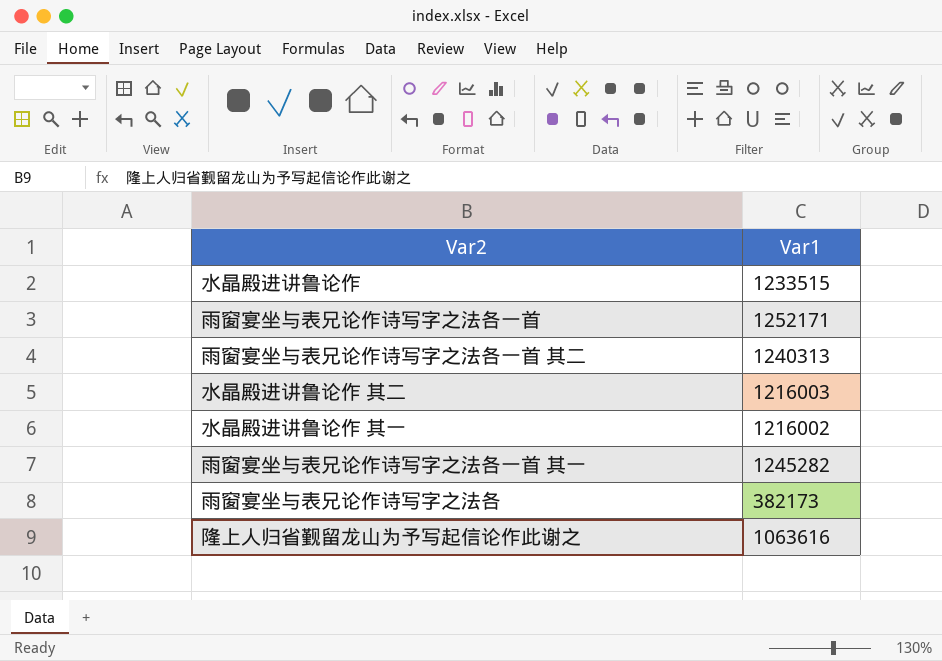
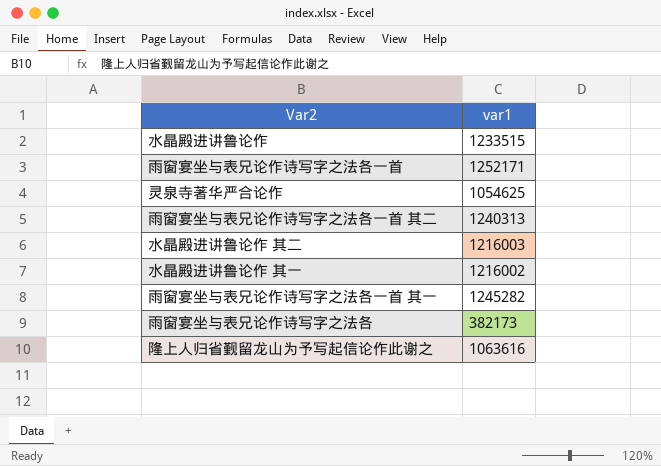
column name: Var1 -> var1
row 灵泉寺著华严合论作: none -> 1054625

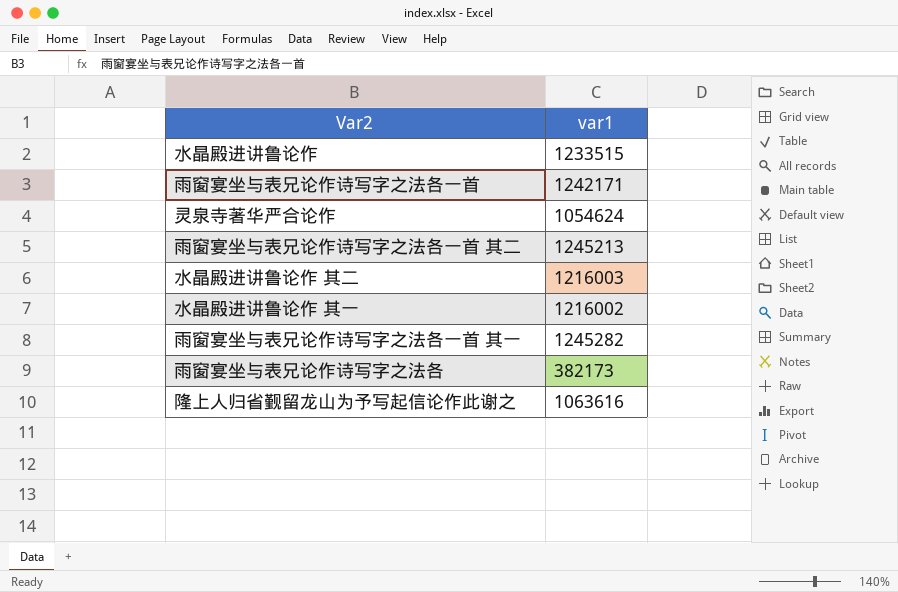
雨窗宴坐与表兄论作诗写字之法各一首 | var1: 1252171 -> 1242171
灵泉寺著华严合论作 | var1: 1054625 -> 1054624
雨窗宴坐与表兄论作诗写字之法各一首 其二 | var1: 1240313 -> 1245213

